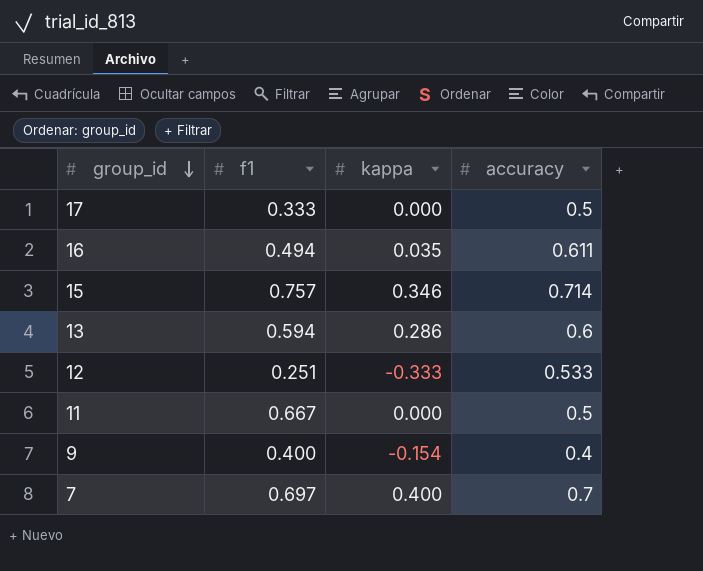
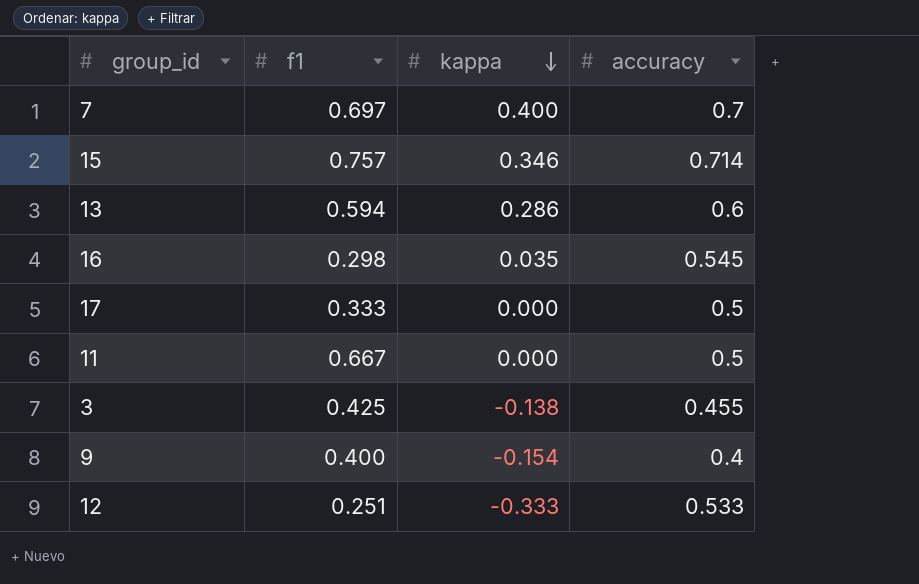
row order: group_id descending -> kappa descending
16 | f1: 0.494 -> 0.298
16 | accuracy: 0.611 -> 0.545
row 3: none -> 0.425 | -0.138 | 0.455

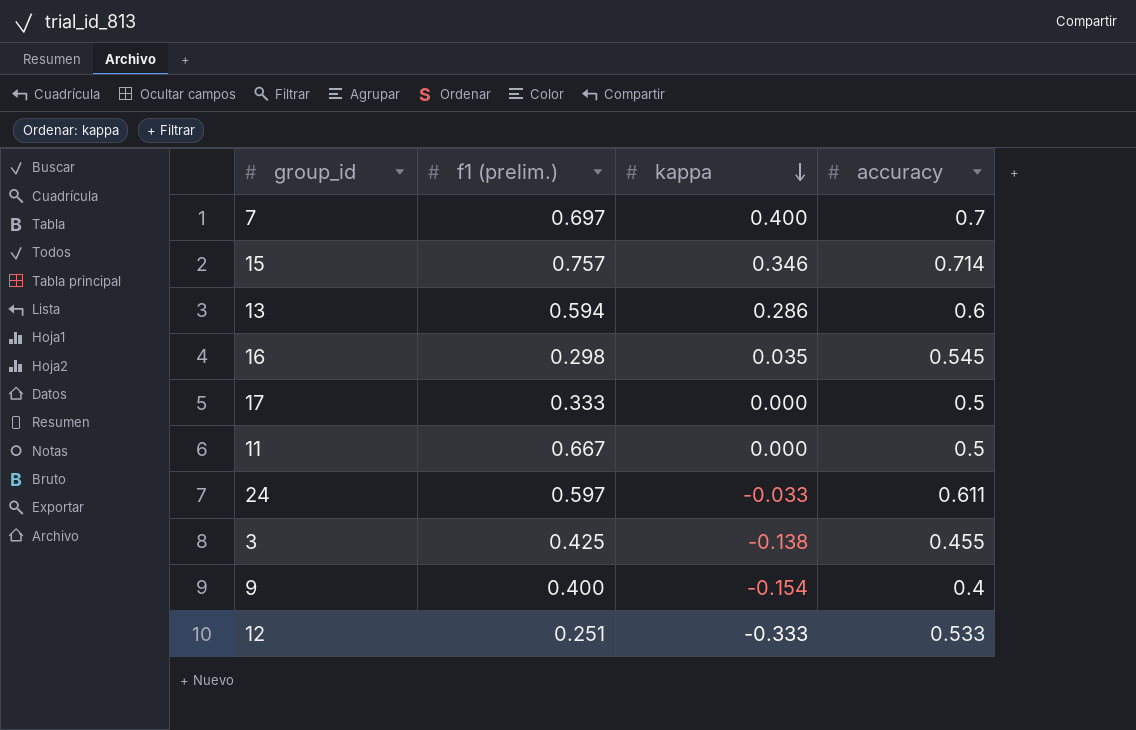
column name: f1 -> f1 (prelim.)
row 24: none -> 0.597 | -0.033 | 0.611

